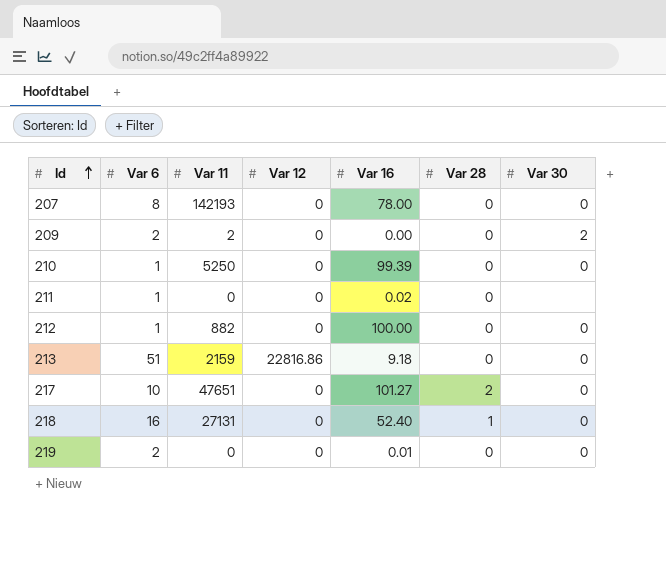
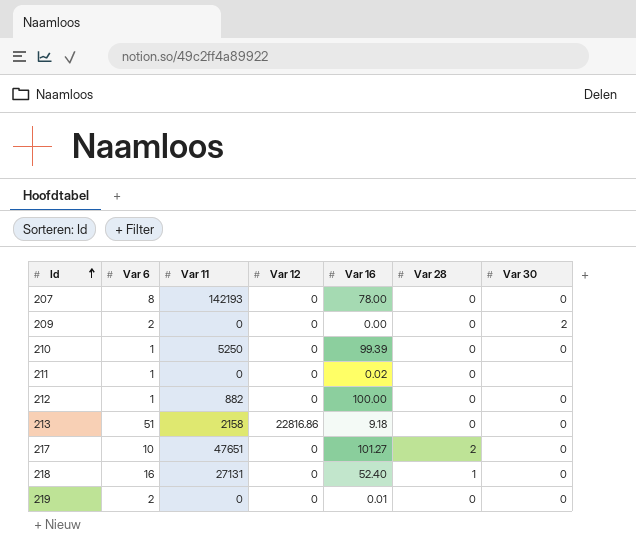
209 | Var 11: 2 -> 0
213 | Var 11: 2159 -> 2158

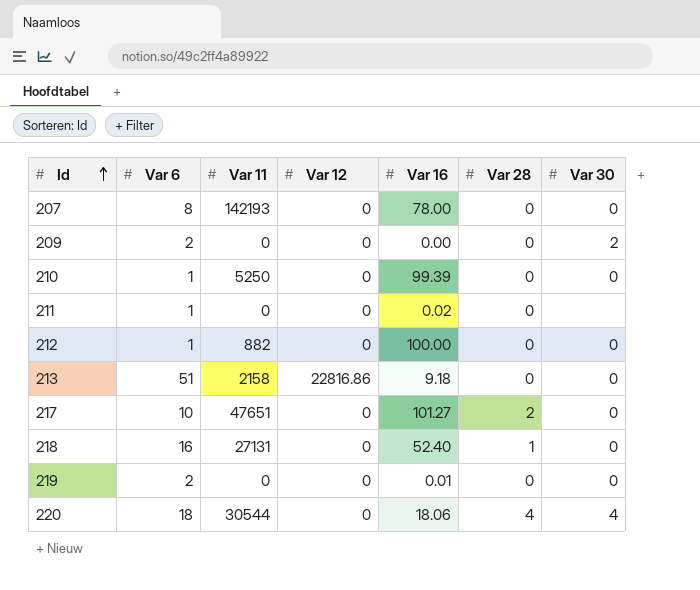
row 220: none -> 18 | 30544 | 0 | 18.06 | 4 | 4

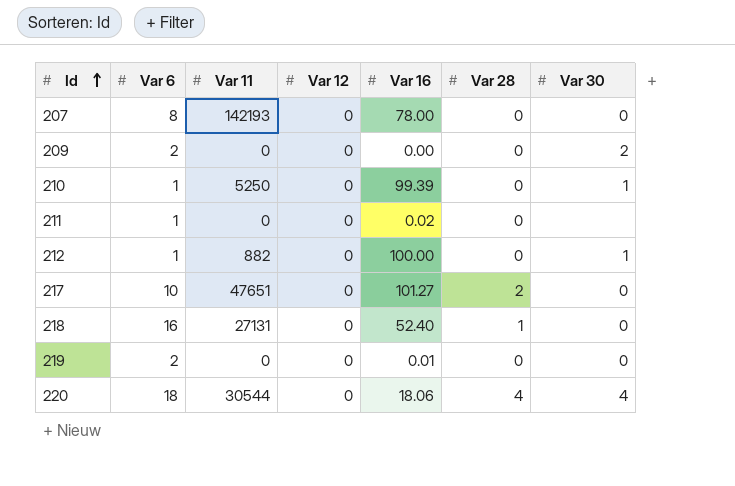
row 213: 51 | 2158 | 22816.86 | 9.18 | 0 | 0 -> none
210 | Var 30: 0 -> 1
212 | Var 30: 0 -> 1

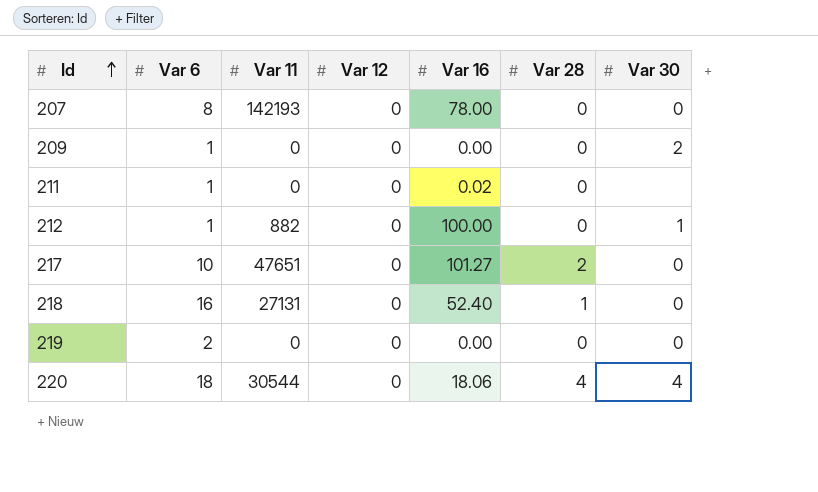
row 210: 1 | 5250 | 0 | 99.39 | 0 | 1 -> none
209 | Var 6: 2 -> 1
219 | Var 16: 0.01 -> 0.00

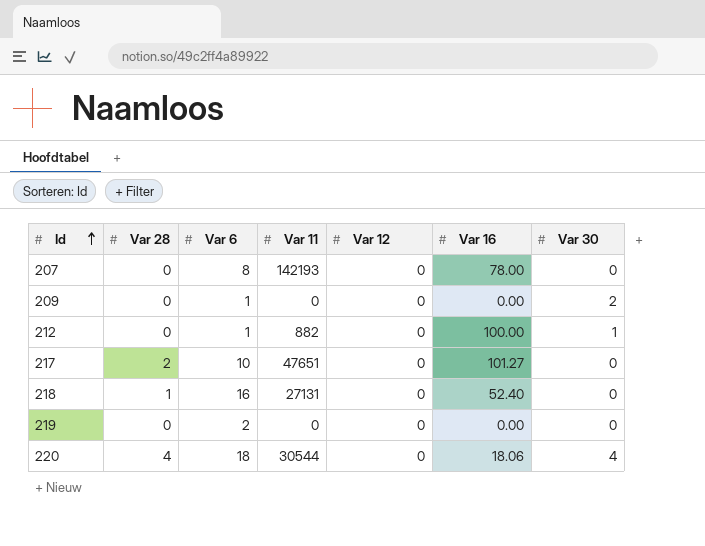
column Var 28 | position: 6 -> 2
row 211: 1 | 0 | 0 | 0.02 | 0 | none -> none

